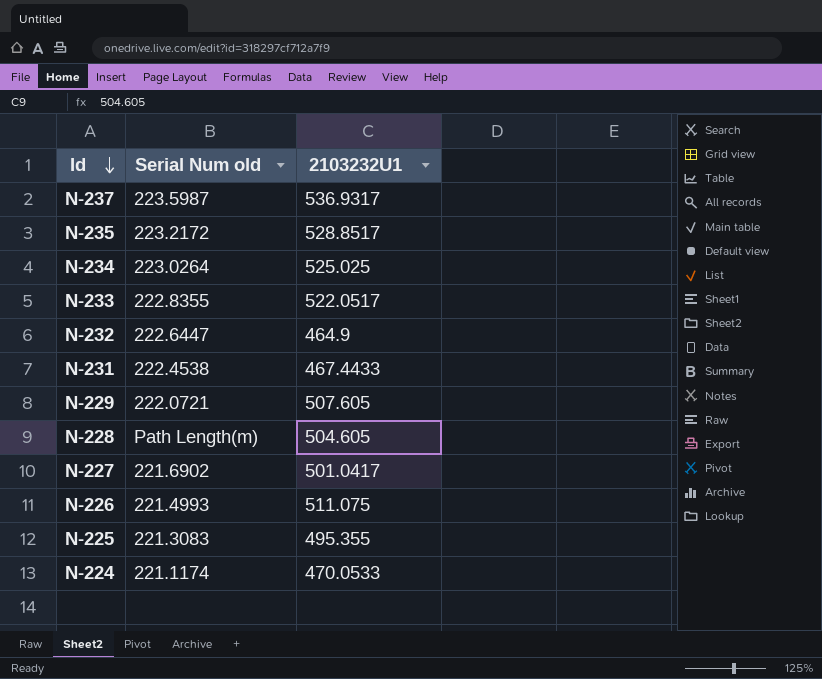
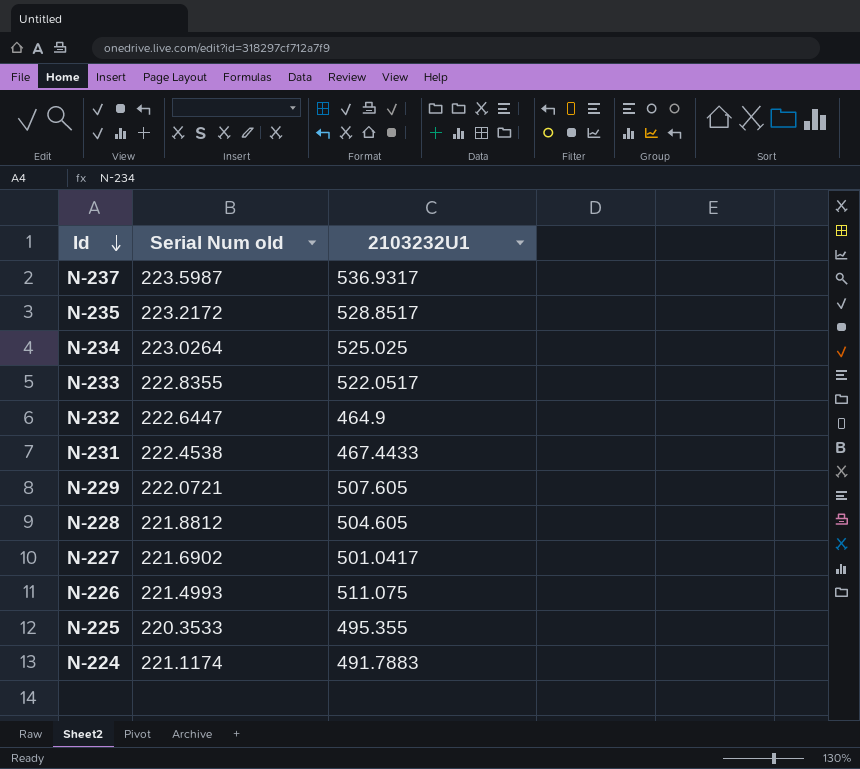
N-228 | Serial Num old: Path Length(m) -> 221.8812
N-225 | Serial Num old: 221.3083 -> 220.3533
N-224 | 2103232U1: 470.0533 -> 491.7883

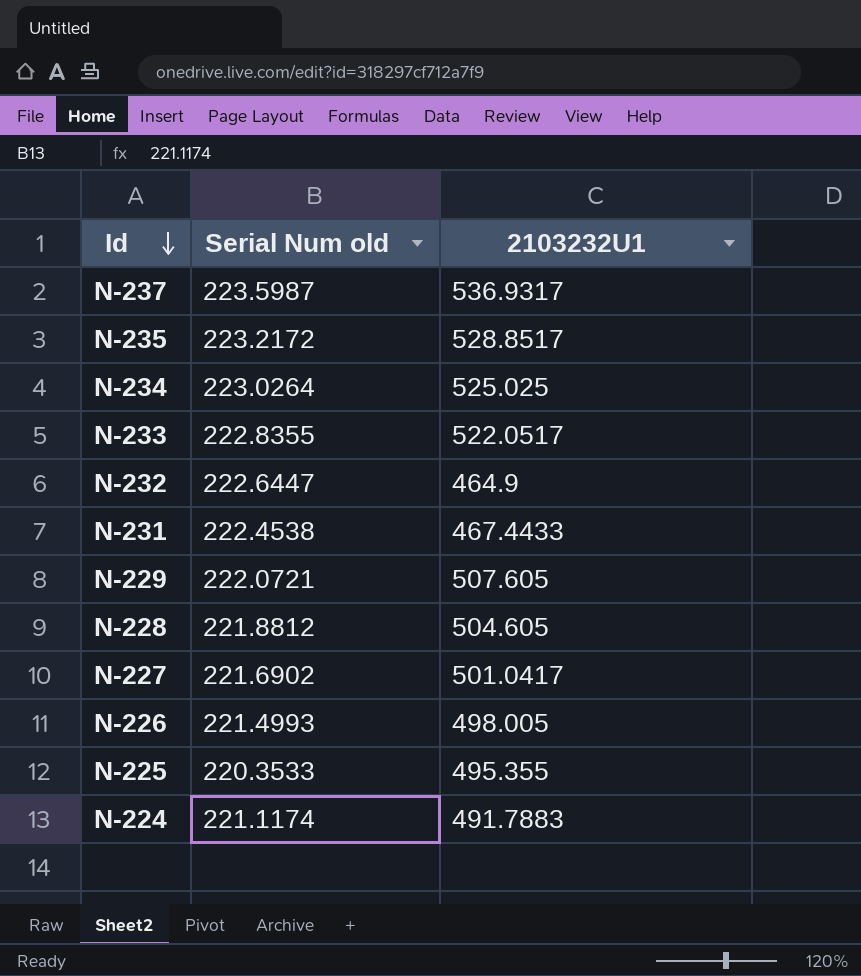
N-226 | 2103232U1: 511.075 -> 498.005

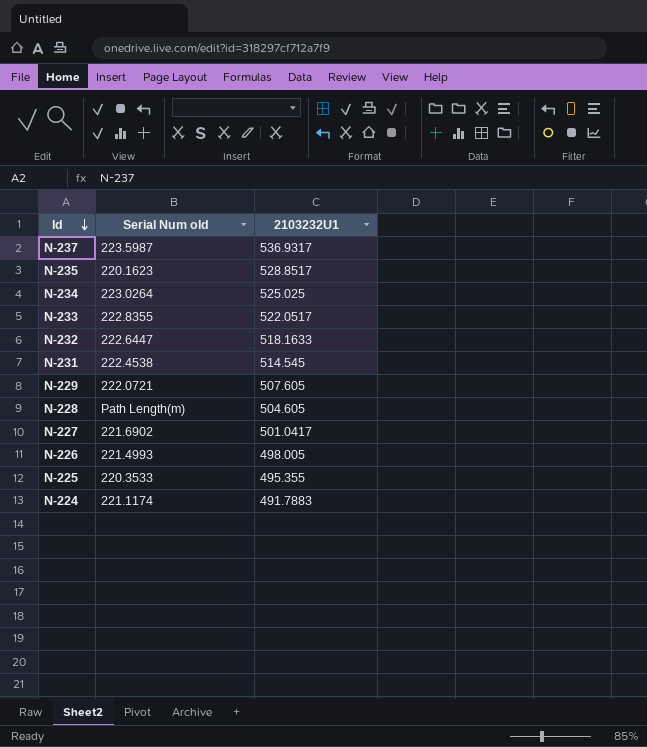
N-235 | Serial Num old: 223.2172 -> 220.1623
N-232 | 2103232U1: 464.9 -> 518.1633
N-231 | 2103232U1: 467.4433 -> 514.545
N-228 | Serial Num old: 221.8812 -> Path Length(m)

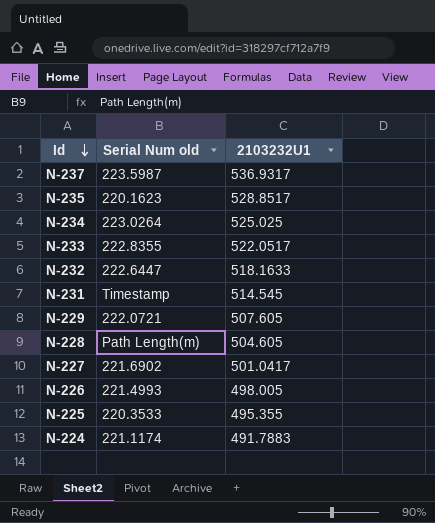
N-231 | Serial Num old: 222.4538 -> Timestamp

